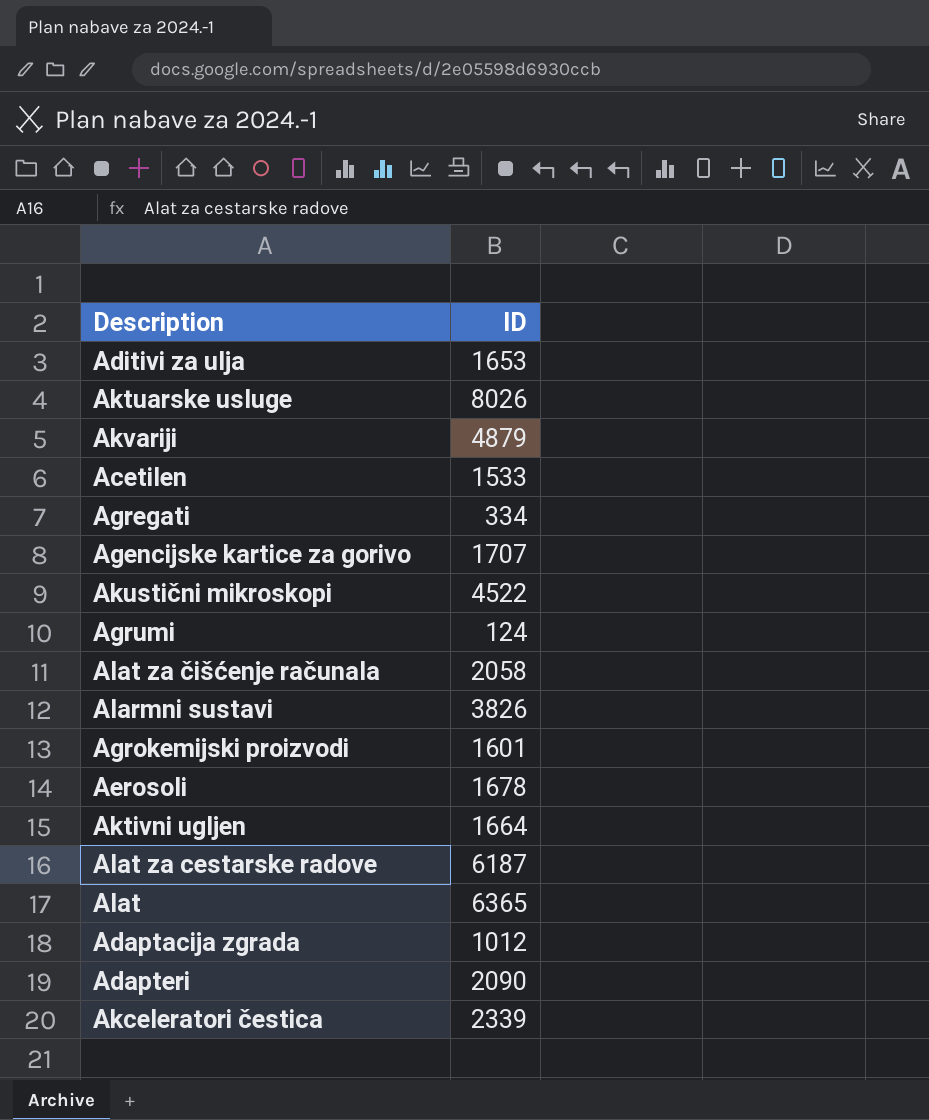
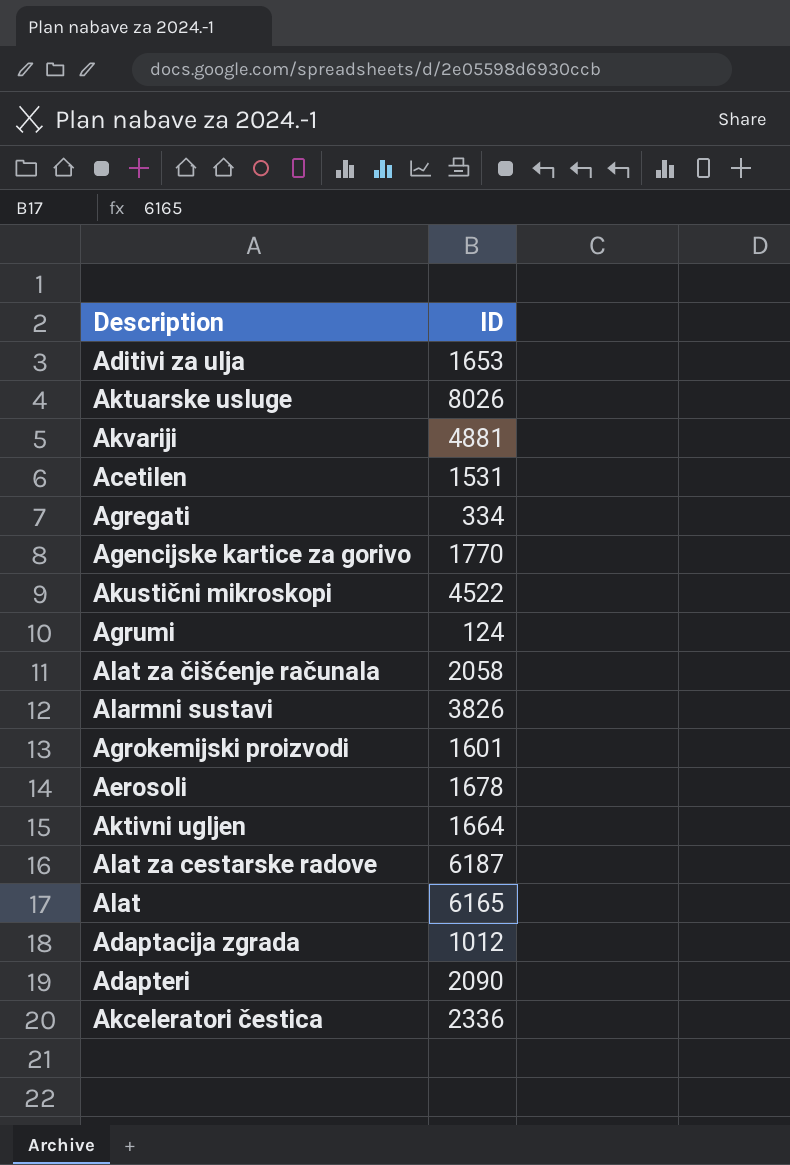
Akvariji | ID: 4879 -> 4881
Acetilen | ID: 1533 -> 1531
Agencijske kartice za gorivo | ID: 1707 -> 1770
Alat | ID: 6365 -> 6165
Akceleratori čestica | ID: 2339 -> 2336

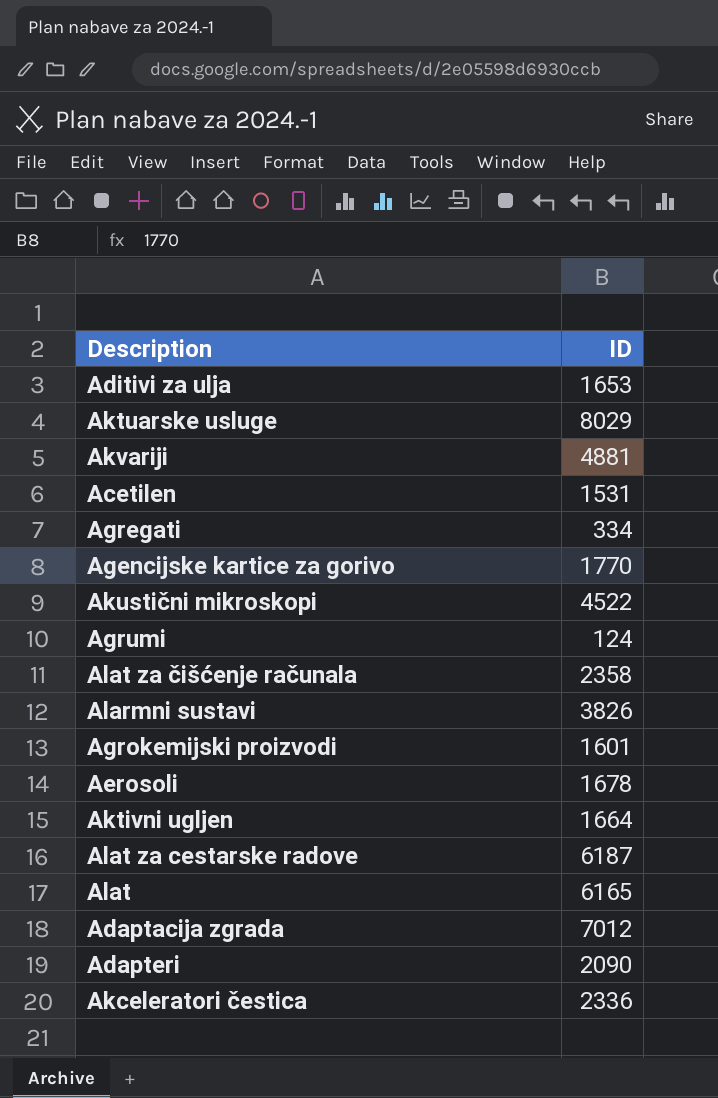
Aktuarske usluge | ID: 8026 -> 8029
Alat za čišćenje računala | ID: 2058 -> 2358
Adaptacija zgrada | ID: 1012 -> 7012

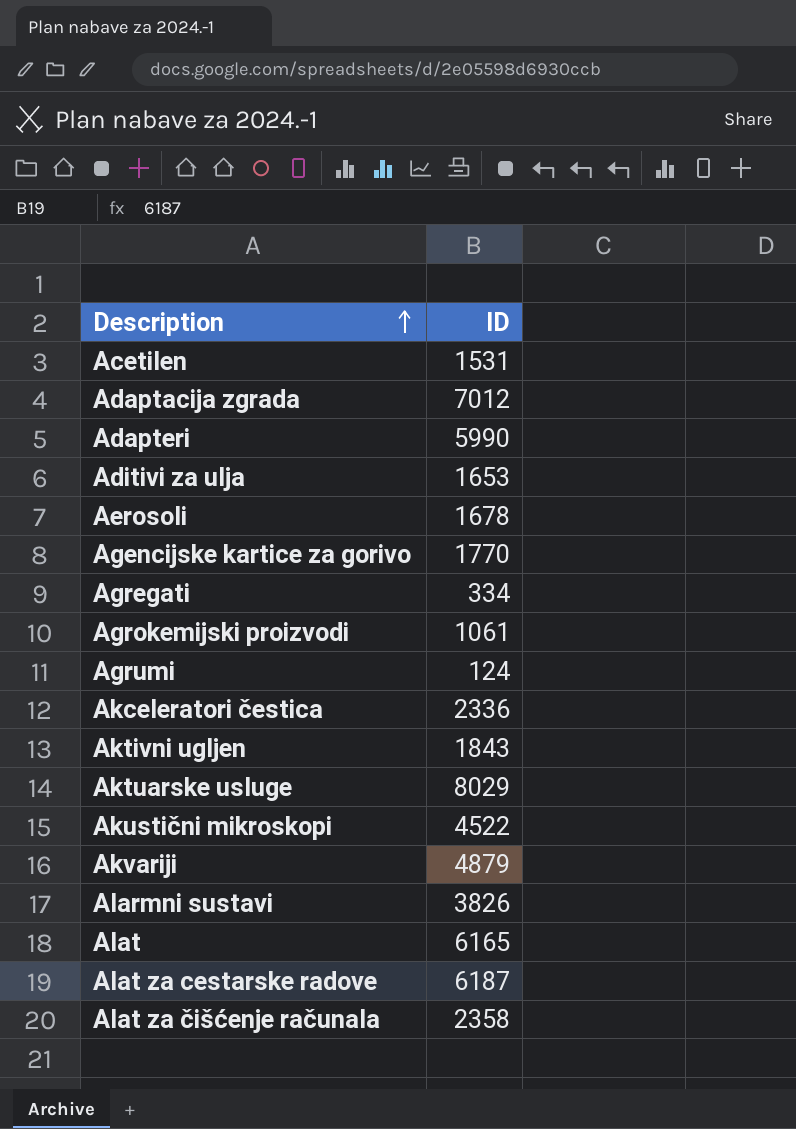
row order: none -> Description ascending
Adapteri | ID: 2090 -> 5990
Agrokemijski proizvodi | ID: 1601 -> 1061
Aktivni ugljen | ID: 1664 -> 1843
Akvariji | ID: 4881 -> 4879

